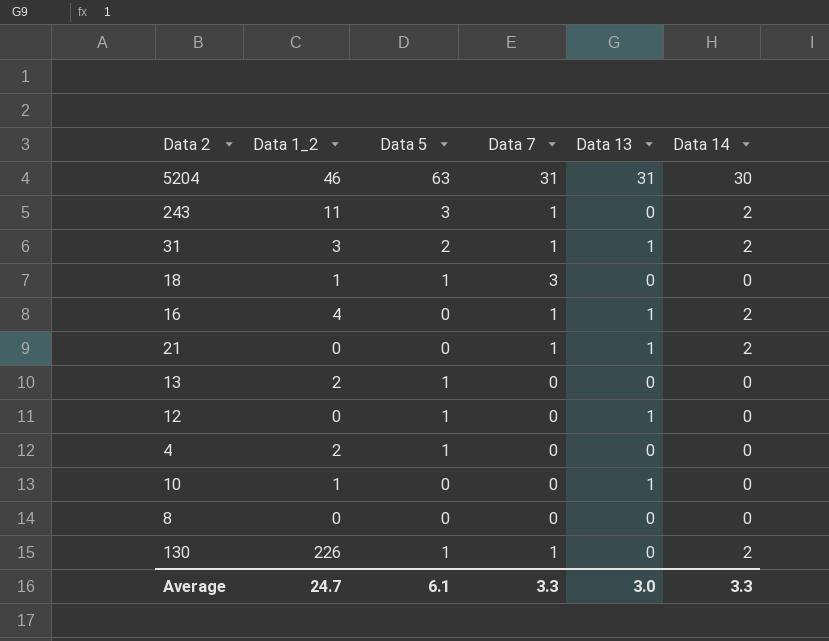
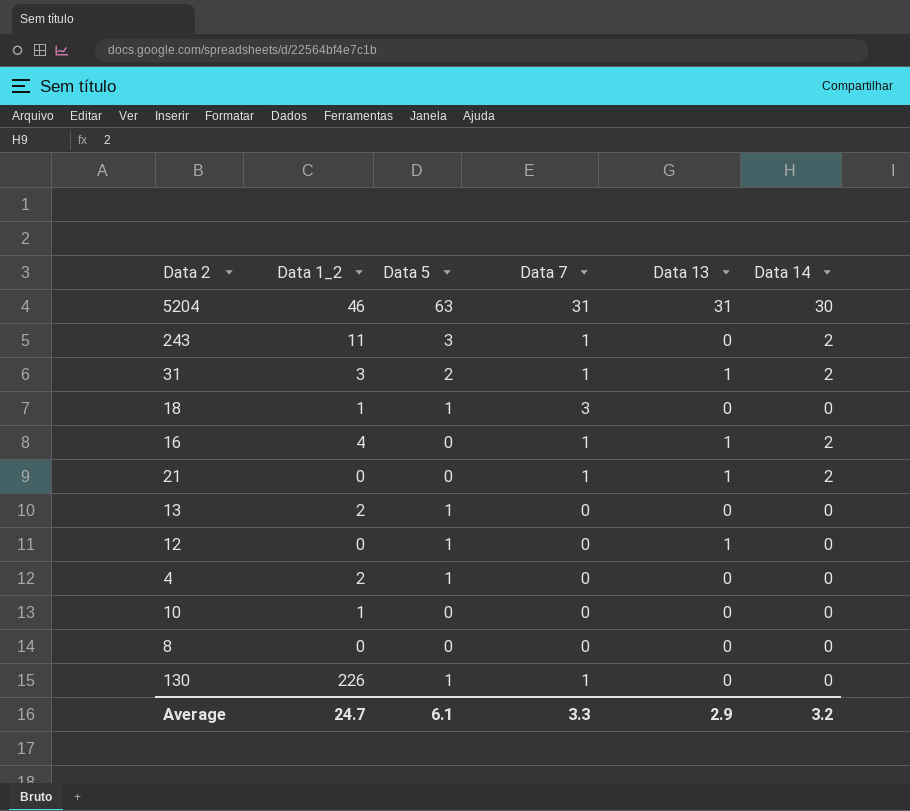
10 | Data 13: 1 -> 0
130 | Data 14: 2 -> 0
Average | Data 13: 3.0 -> 2.9
Average | Data 14: 3.3 -> 3.2

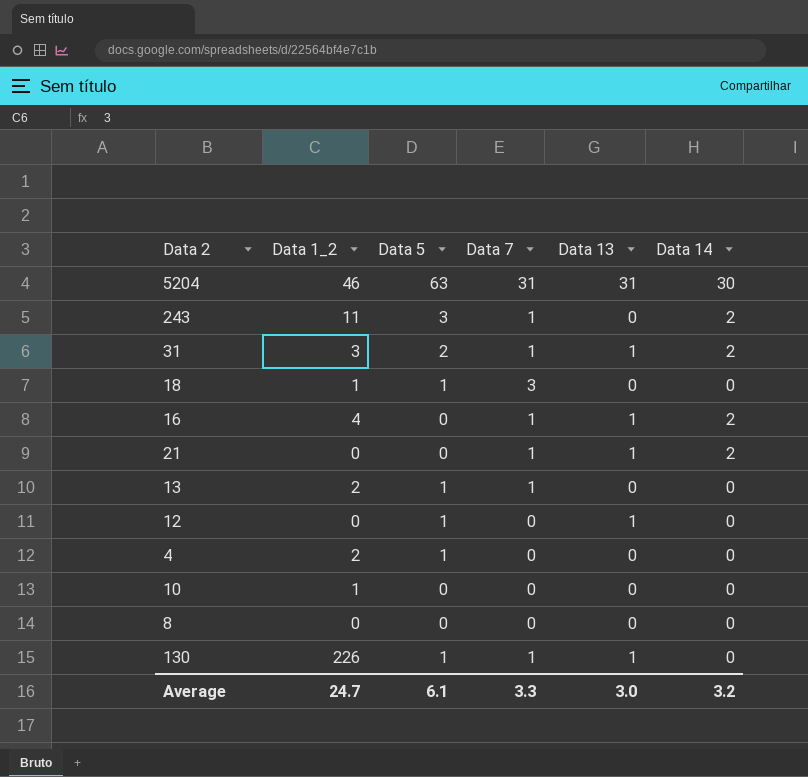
13 | Data 7: 0 -> 1
130 | Data 13: 0 -> 1
Average | Data 13: 2.9 -> 3.0

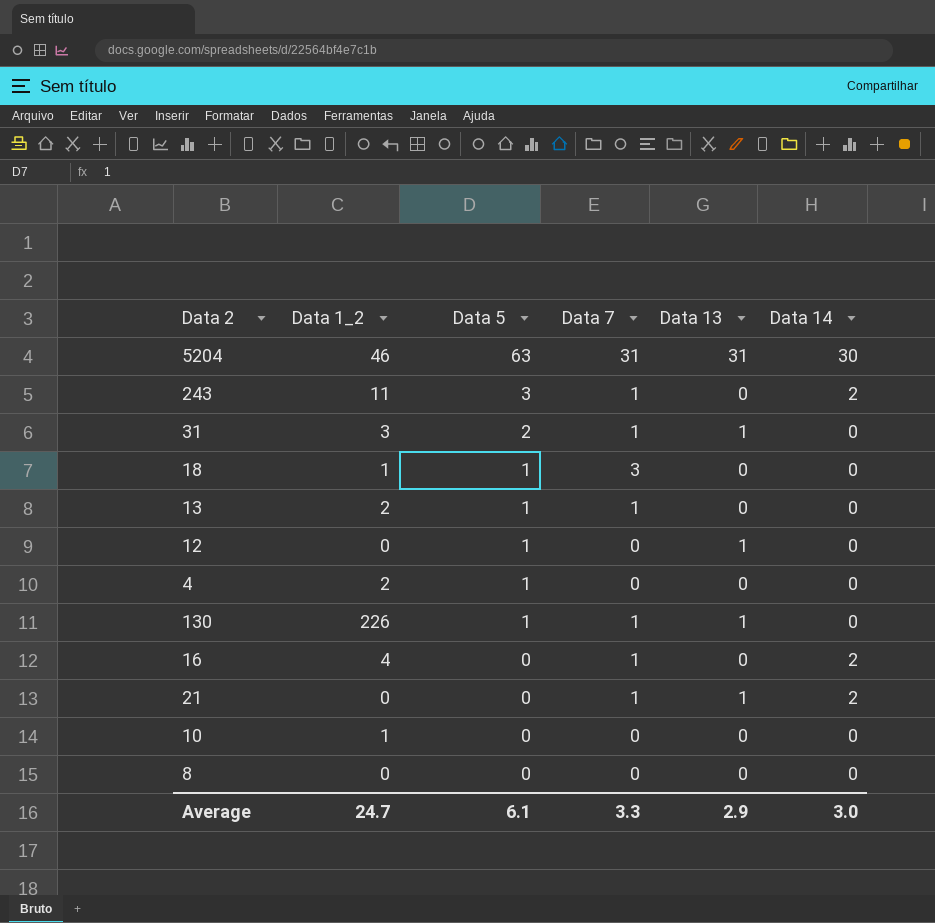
row order: none -> Data 5 descending
31 | Data 14: 2 -> 0
16 | Data 13: 1 -> 0
Average | Data 13: 3.0 -> 2.9
Average | Data 14: 3.2 -> 3.0

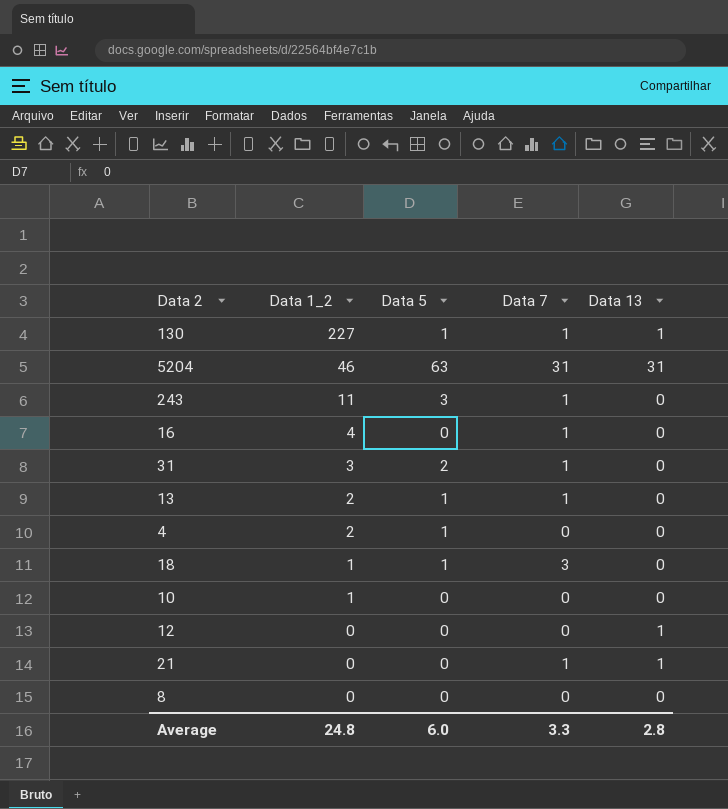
row order: Data 5 descending -> Data 1_2 descending
column Data 14 | position: 6 -> none
130 | Data 1_2: 226 -> 227
31 | Data 13: 1 -> 0
12 | Data 5: 1 -> 0
Average | Data 1_2: 24.7 -> 24.8
Average | Data 5: 6.1 -> 6.0
Average | Data 13: 2.9 -> 2.8

